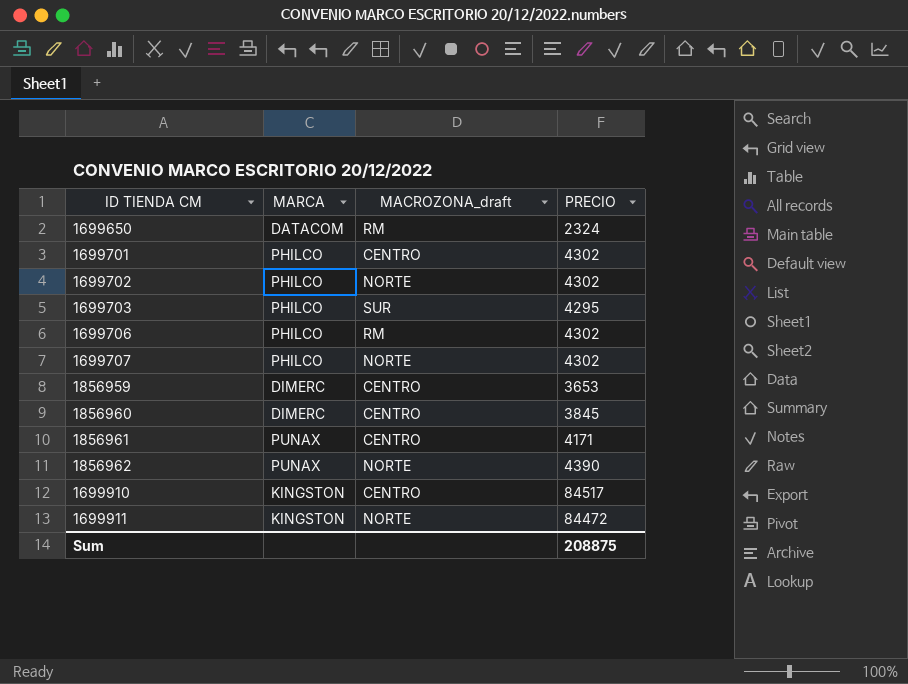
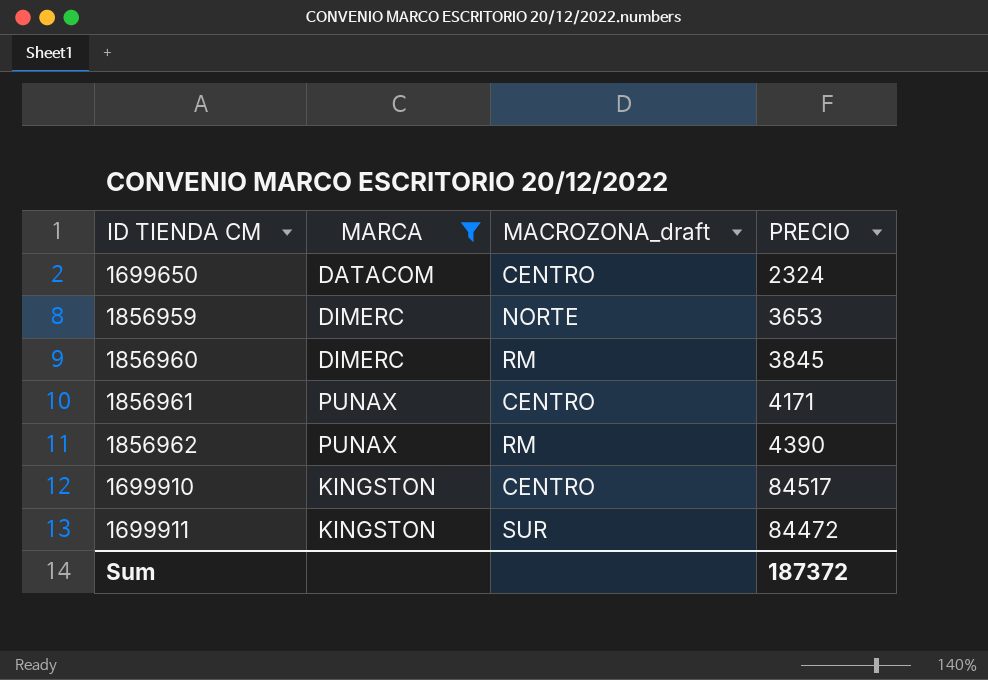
filter: none -> MARCA != PHILCO
1699650 | MACROZONA_draft: RM -> CENTRO
1856959 | MACROZONA_draft: CENTRO -> NORTE
1856960 | MACROZONA_draft: CENTRO -> RM
1856962 | MACROZONA_draft: NORTE -> RM
1699911 | MACROZONA_draft: NORTE -> SUR
Sum | PRECIO: 208875 -> 187372

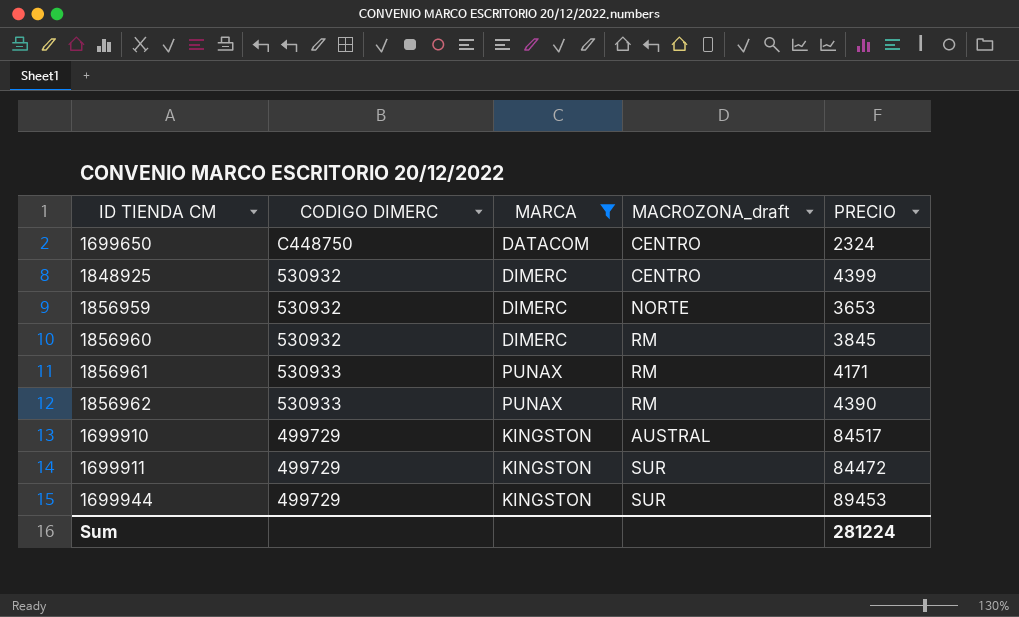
column CODIGO DIMERC | position: none -> 2
row 1848925: none -> 530932 | DIMERC | CENTRO | 4399
1856961 | MACROZONA_draft: CENTRO -> RM
1699910 | MACROZONA_draft: CENTRO -> AUSTRAL
row 1699944: none -> 499729 | KINGSTON | SUR | 89453
Sum | PRECIO: 187372 -> 281224

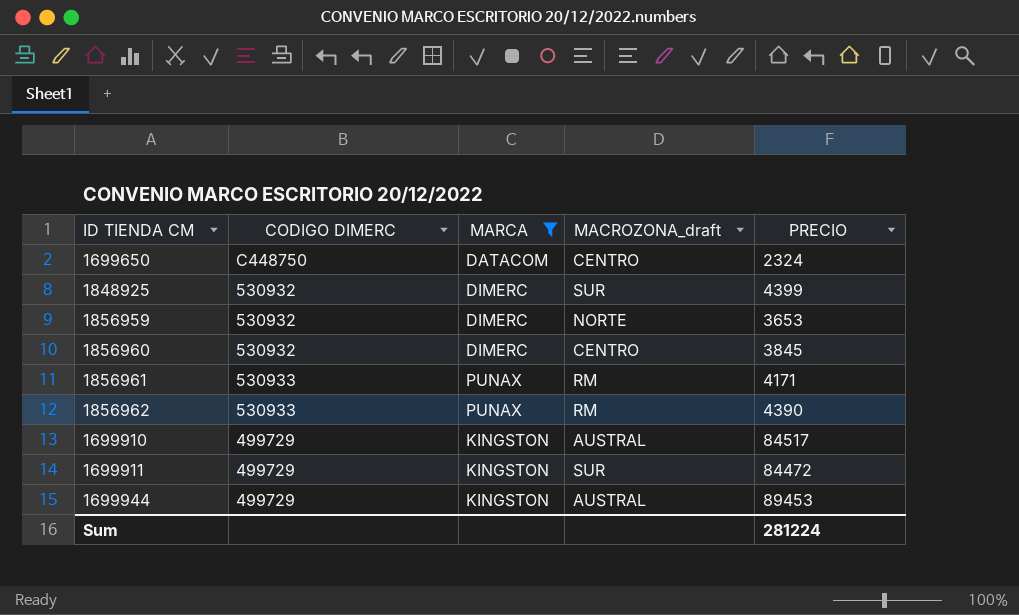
1848925 | MACROZONA_draft: CENTRO -> SUR
1856960 | MACROZONA_draft: RM -> CENTRO
1699944 | MACROZONA_draft: SUR -> AUSTRAL

